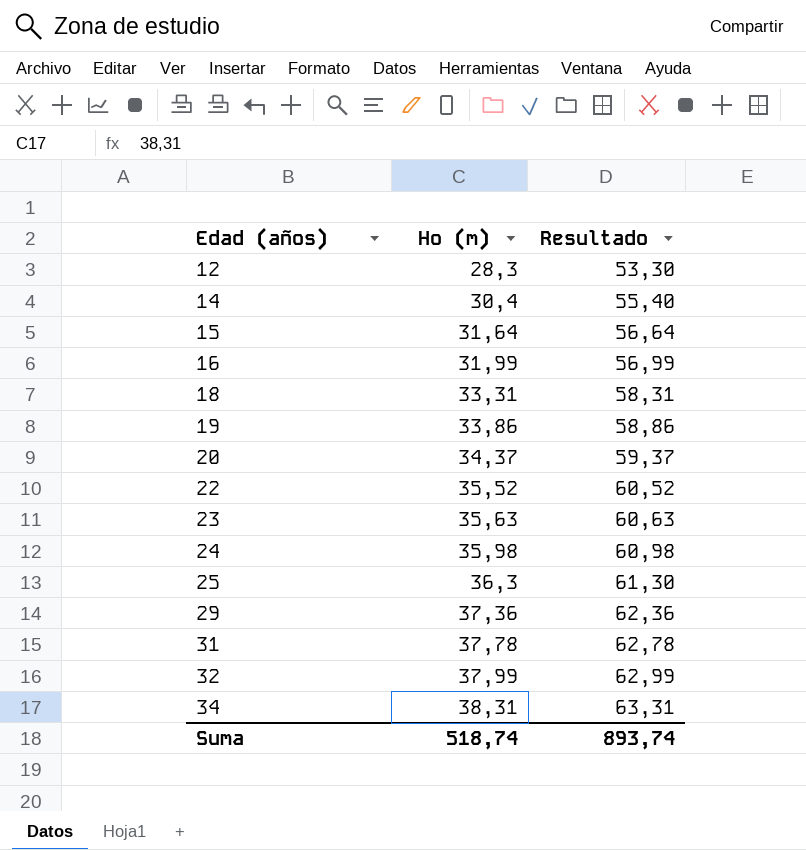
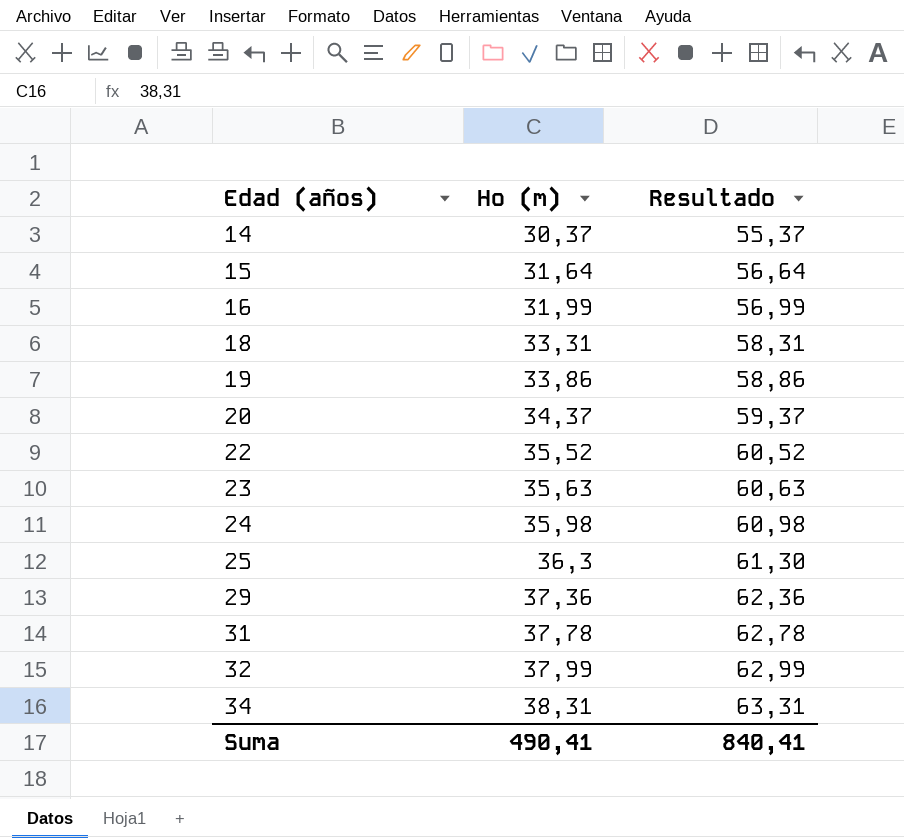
row 12: 28,3 | 53,30 -> none
14 | Ho (m): 30,4 -> 30,37
14 | Resultado: 55,40 -> 55,37
Suma | Ho (m): 518,74 -> 490,41
Suma | Resultado: 893,74 -> 840,41

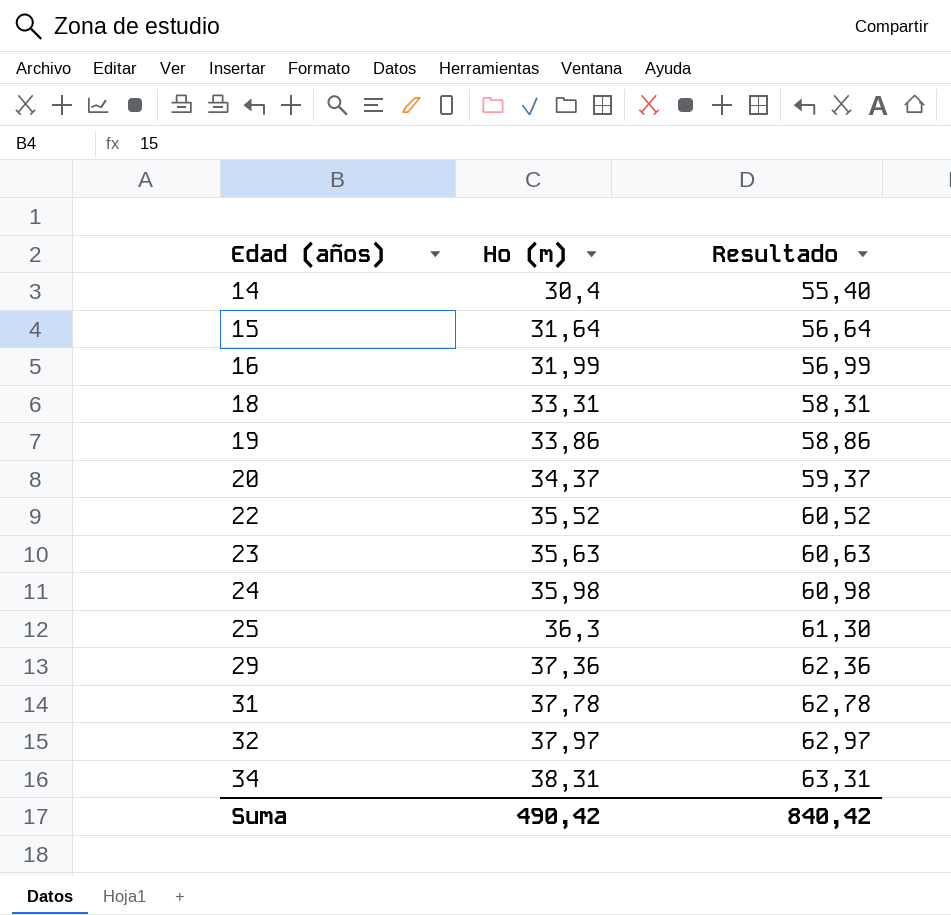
14 | Ho (m): 30,37 -> 30,4
14 | Resultado: 55,37 -> 55,40
32 | Ho (m): 37,99 -> 37,97
32 | Resultado: 62,99 -> 62,97
Suma | Ho (m): 490,41 -> 490,42
Suma | Resultado: 840,41 -> 840,42

